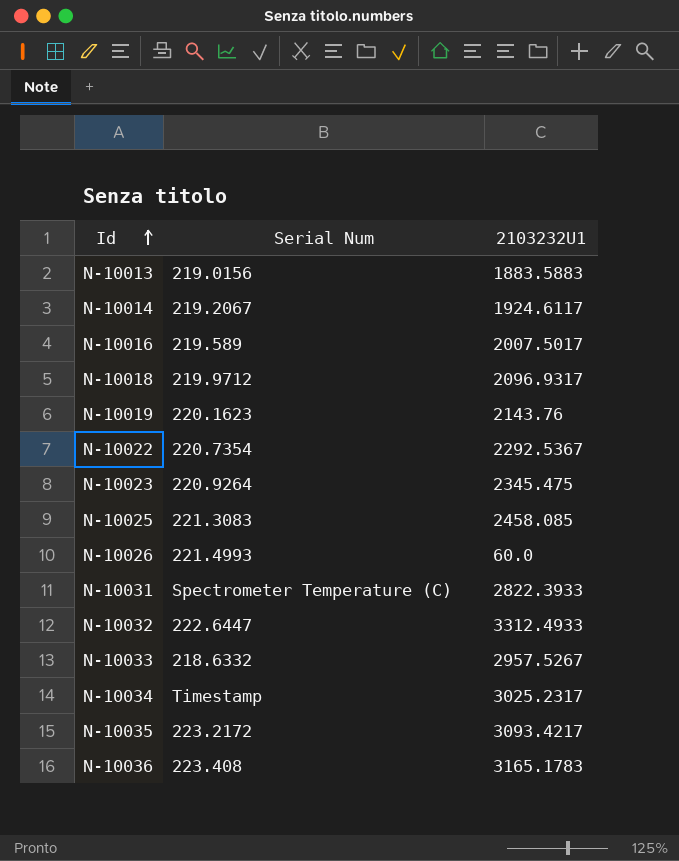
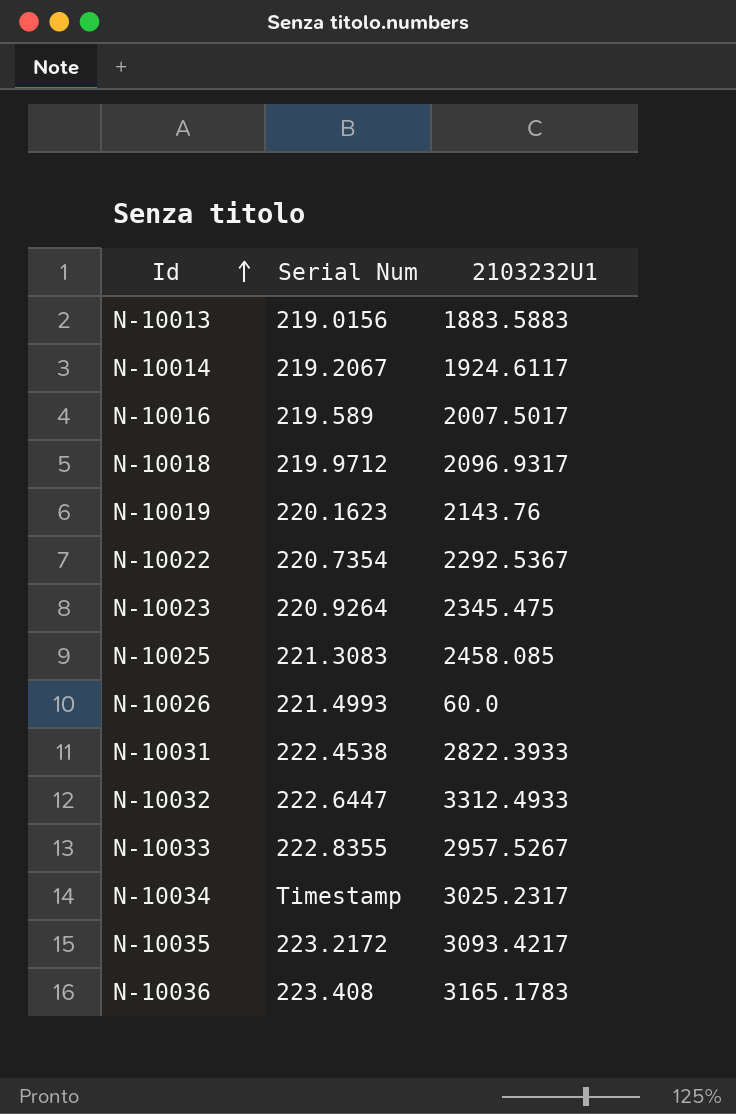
N-10031 | Serial Num: Spectrometer Temperature (C) -> 222.4538
N-10033 | Serial Num: 218.6332 -> 222.8355

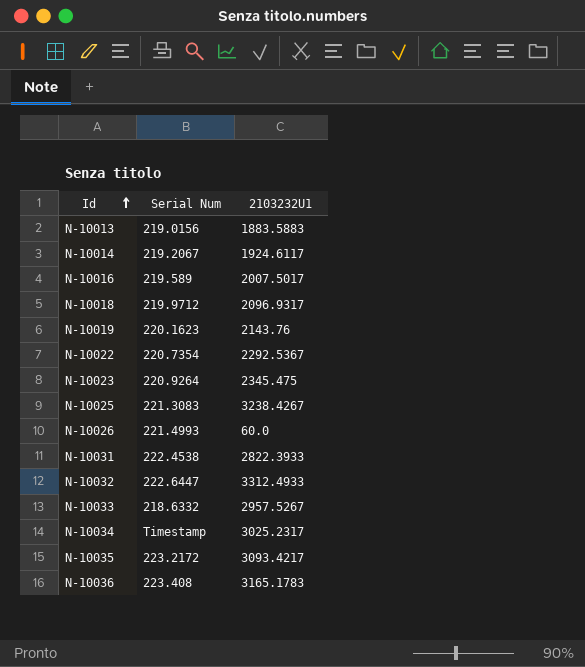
N-10025 | 2103232U1: 2458.085 -> 3238.4267
N-10033 | Serial Num: 222.8355 -> 218.6332

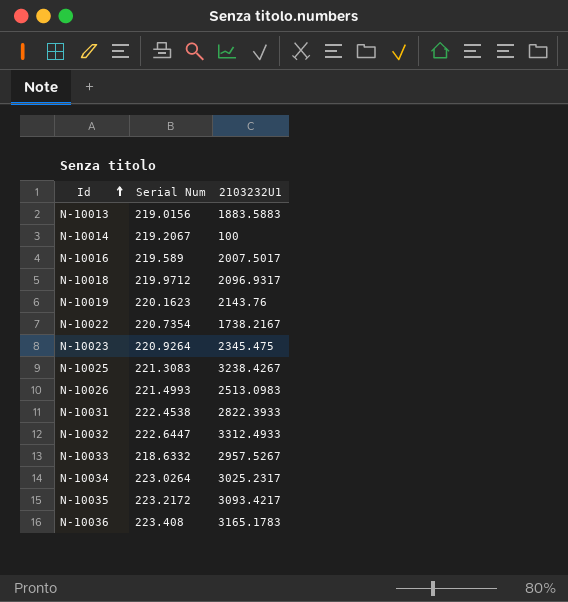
N-10014 | 2103232U1: 1924.6117 -> 100
N-10022 | 2103232U1: 2292.5367 -> 1738.2167
N-10026 | 2103232U1: 60.0 -> 2513.0983
N-10034 | Serial Num: Timestamp -> 223.0264

